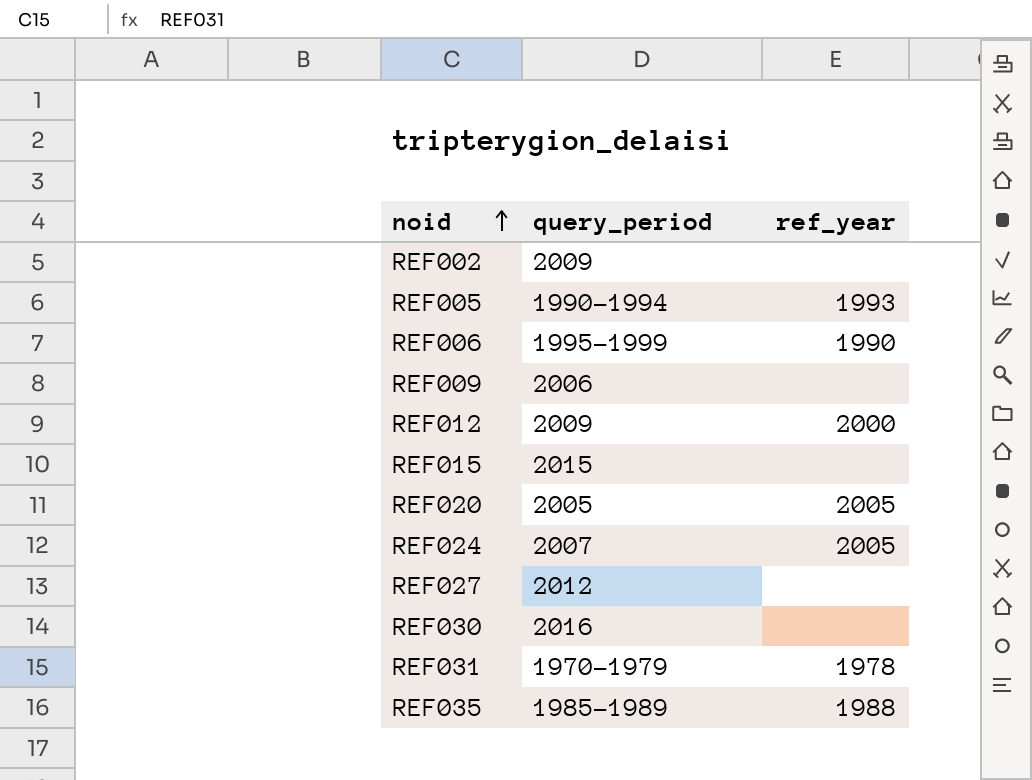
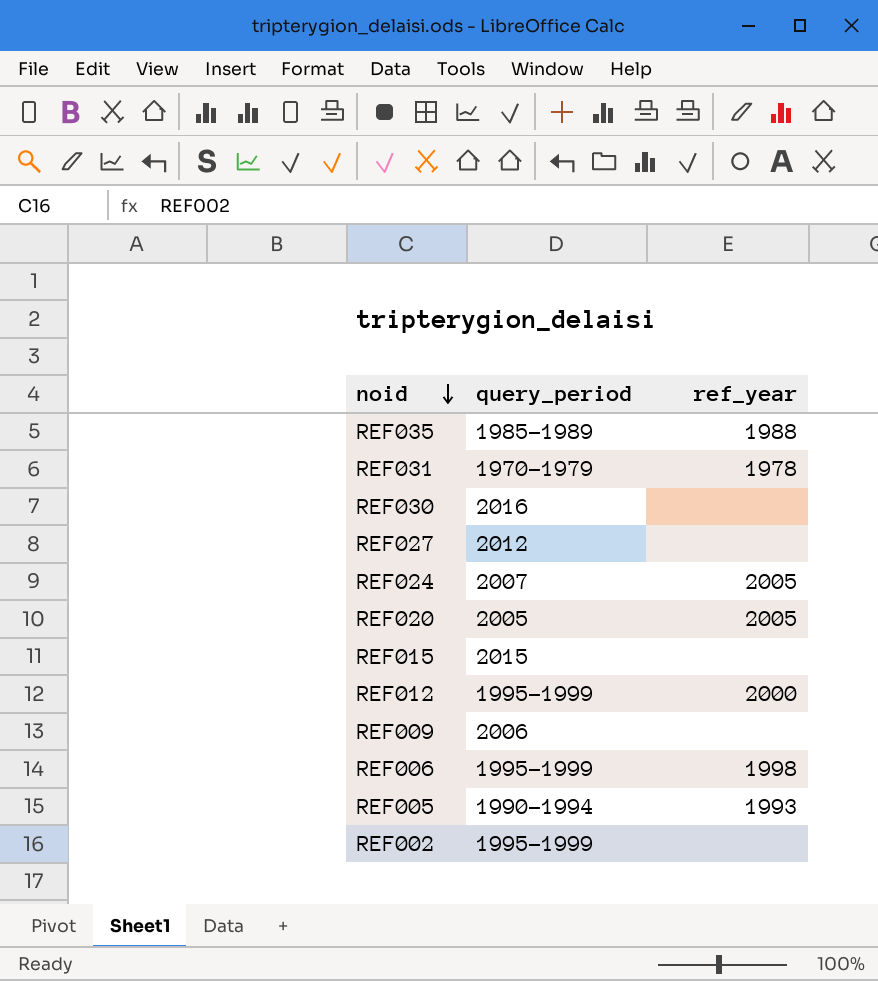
row order: noid ascending -> noid descending
REF012 | query_period: 2009 -> 1995-1999
REF006 | ref_year: 1990 -> 1998
REF002 | query_period: 2009 -> 1995-1999

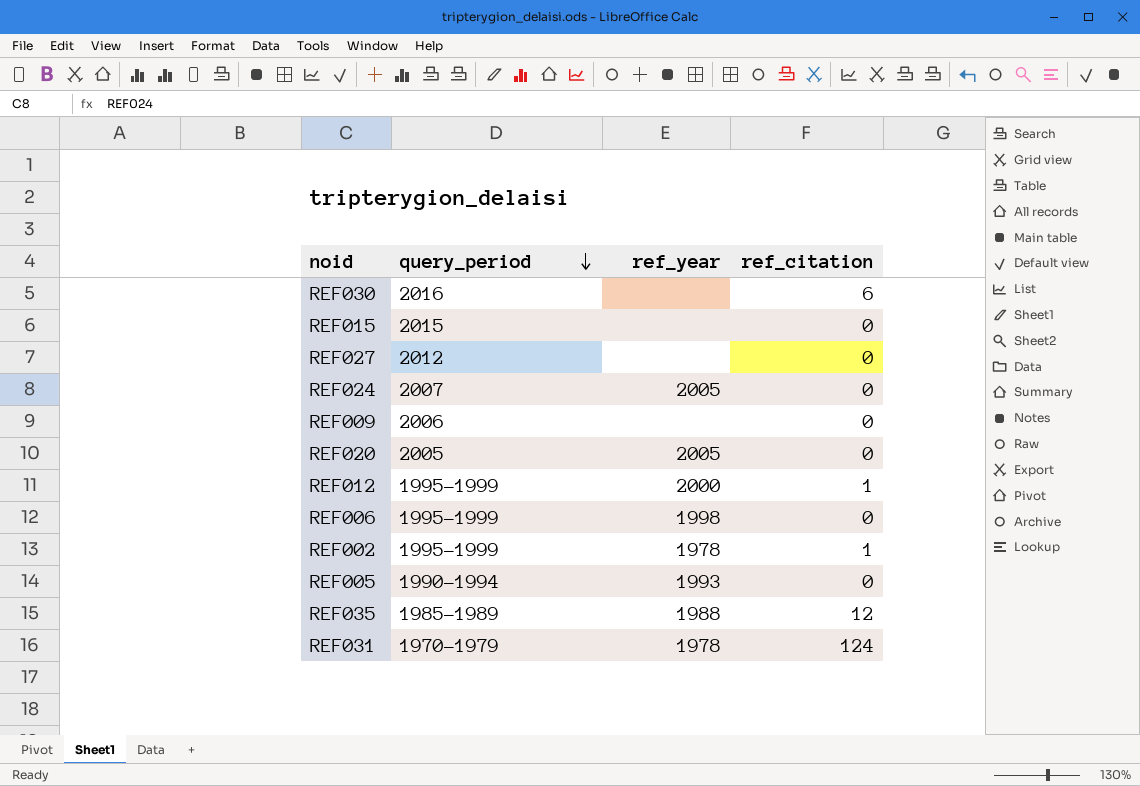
row order: noid descending -> query_period descending
column ref_citation | position: none -> 4
REF002 | ref_year: none -> 1978

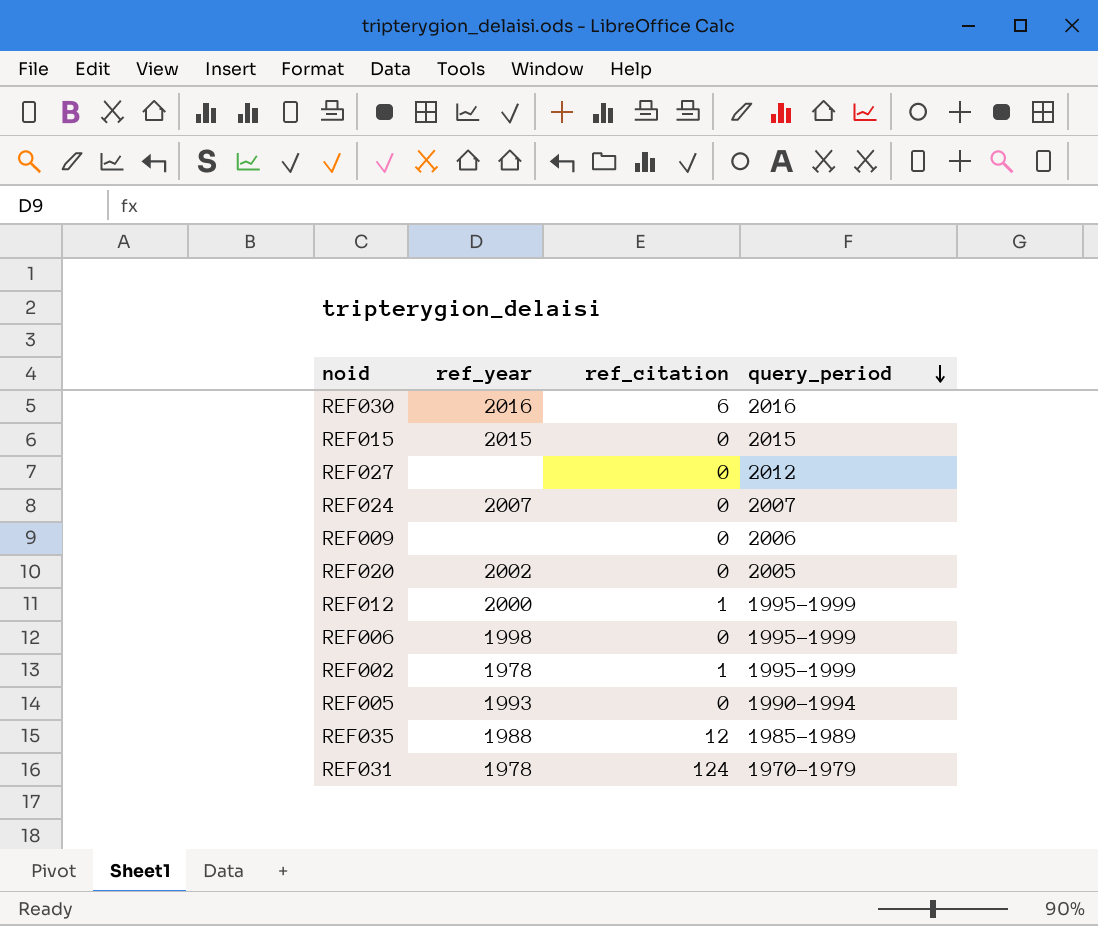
column query_period | position: 2 -> 4
REF030 | ref_year: none -> 2016
REF015 | ref_year: none -> 2015
REF024 | ref_year: 2005 -> 2007
REF020 | ref_year: 2005 -> 2002

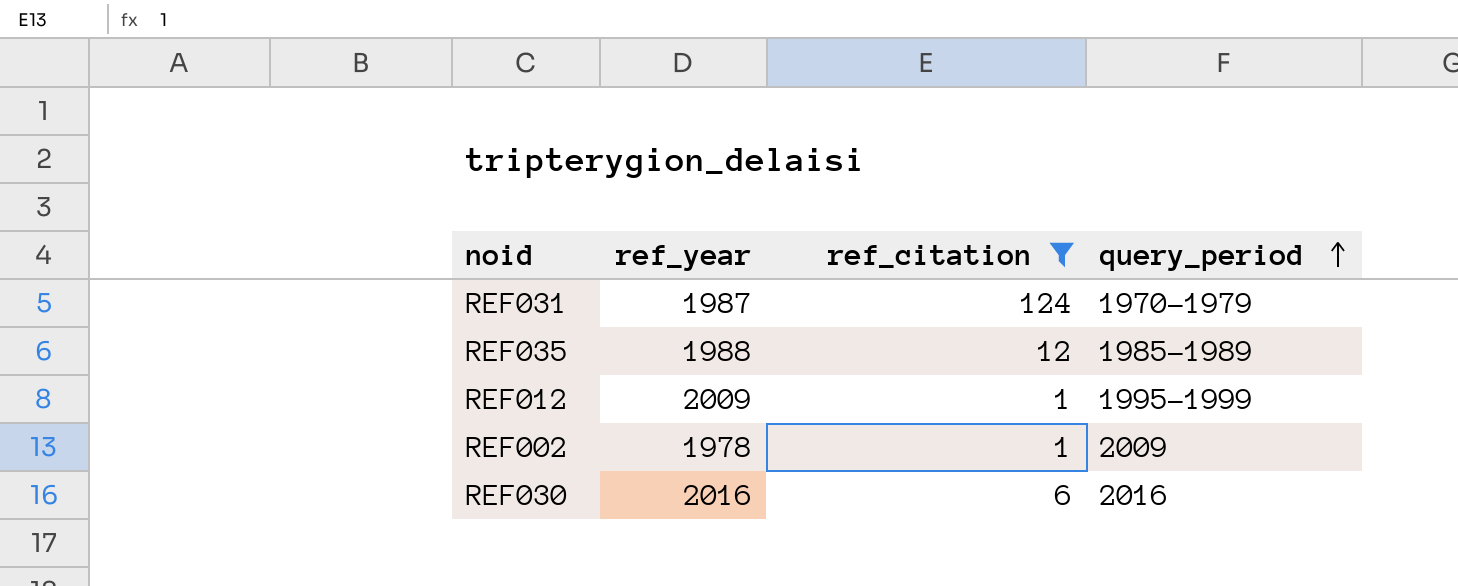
filter: none -> ref_citation != 0
row order: query_period descending -> query_period ascending
REF031 | ref_year: 1978 -> 1987
REF012 | ref_year: 2000 -> 2009
REF002 | query_period: 1995-1999 -> 2009

